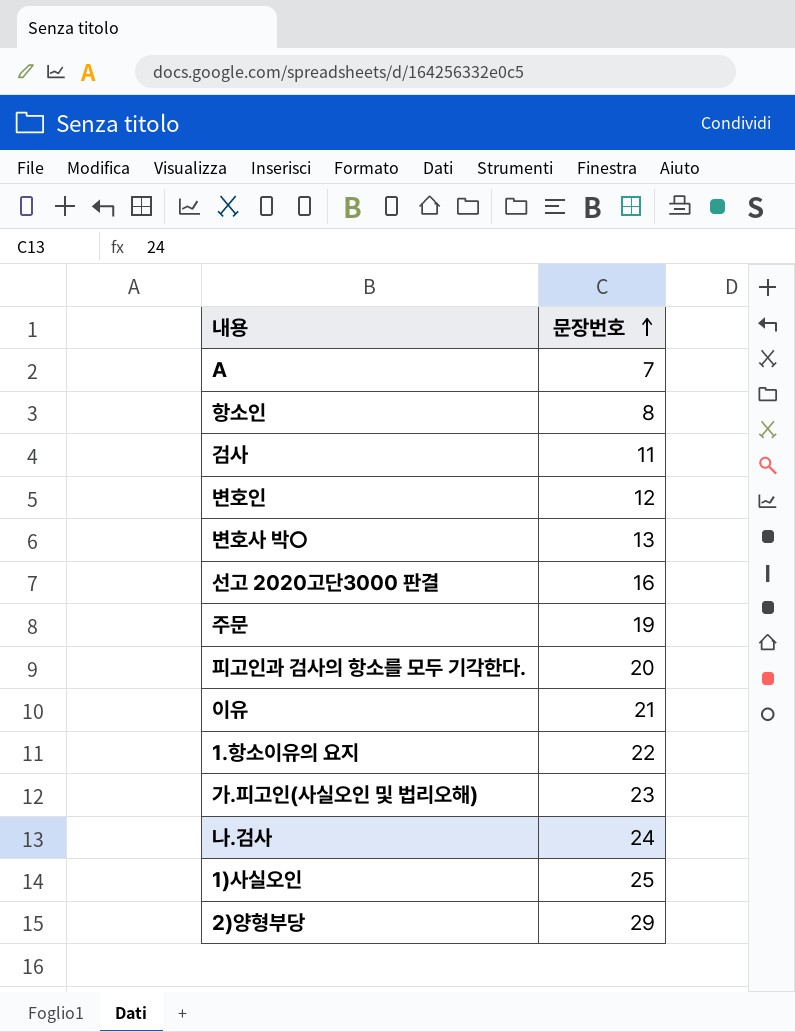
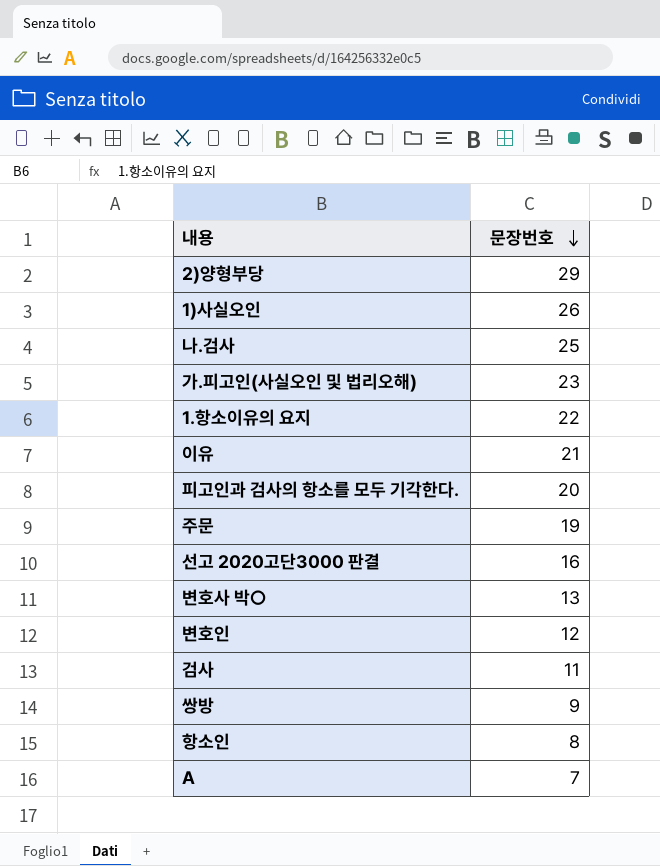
row order: 문장번호 ascending -> 문장번호 descending
1)사실오인 | 문장번호: 25 -> 26
나.검사 | 문장번호: 24 -> 25
row 쌍방: none -> 9

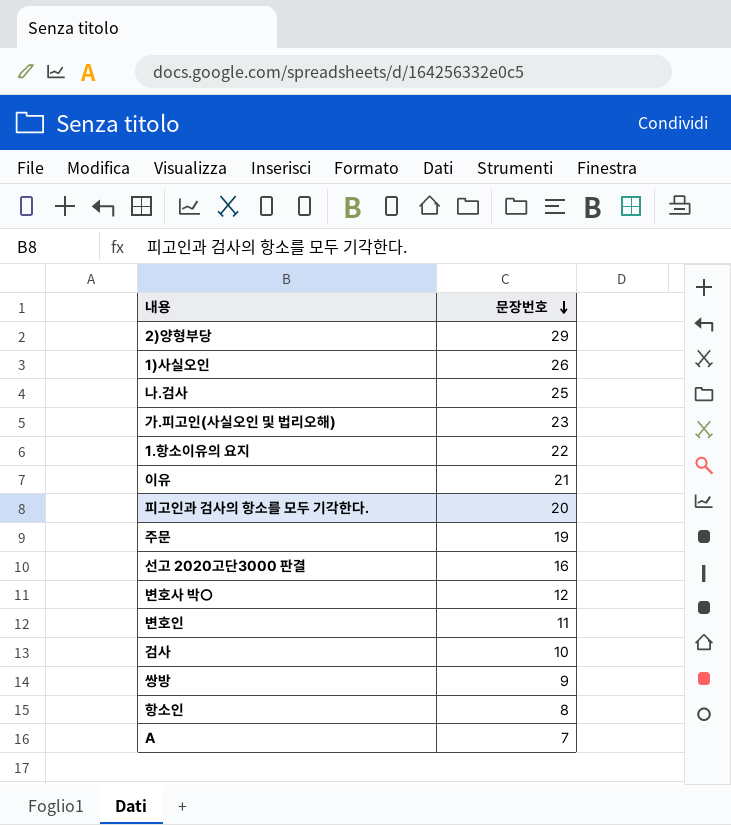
변호사 박○ | 문장번호: 13 -> 12
변호인 | 문장번호: 12 -> 11
검사 | 문장번호: 11 -> 10

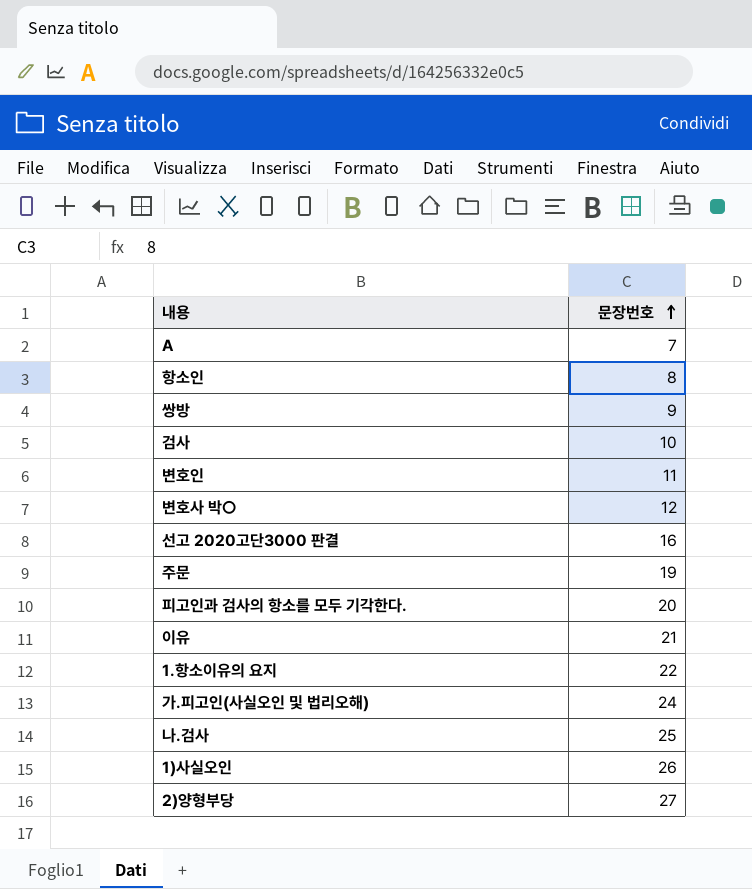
row order: 문장번호 descending -> 문장번호 ascending
가.피고인(사실오인 및 법리오해) | 문장번호: 23 -> 24
2)양형부당 | 문장번호: 29 -> 27

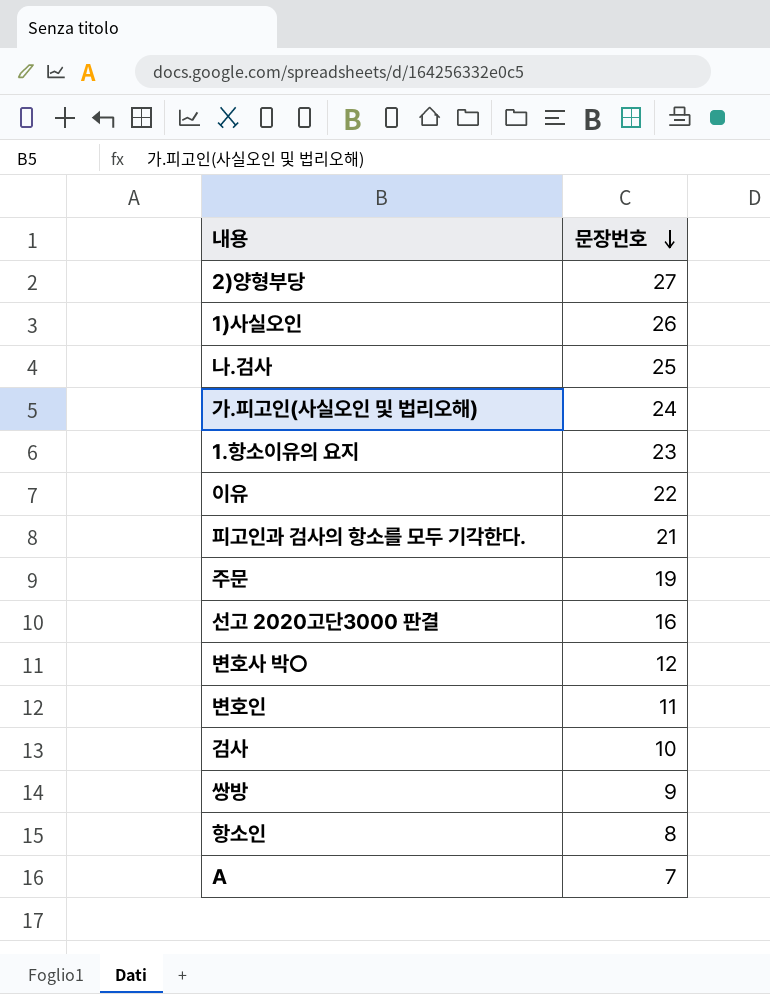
row order: 문장번호 ascending -> 문장번호 descending
1.항소이유의 요지 | 문장번호: 22 -> 23
이유 | 문장번호: 21 -> 22
피고인과 검사의 항소를 모두 기각한다. | 문장번호: 20 -> 21

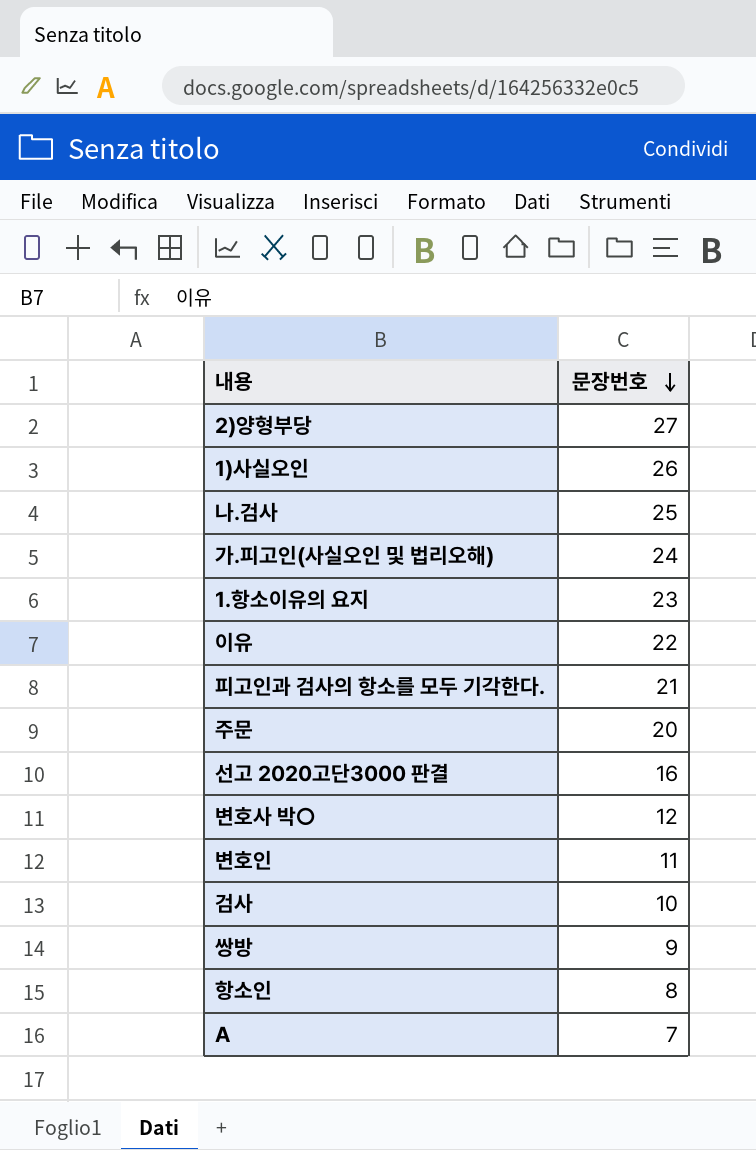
주문 | 문장번호: 19 -> 20

